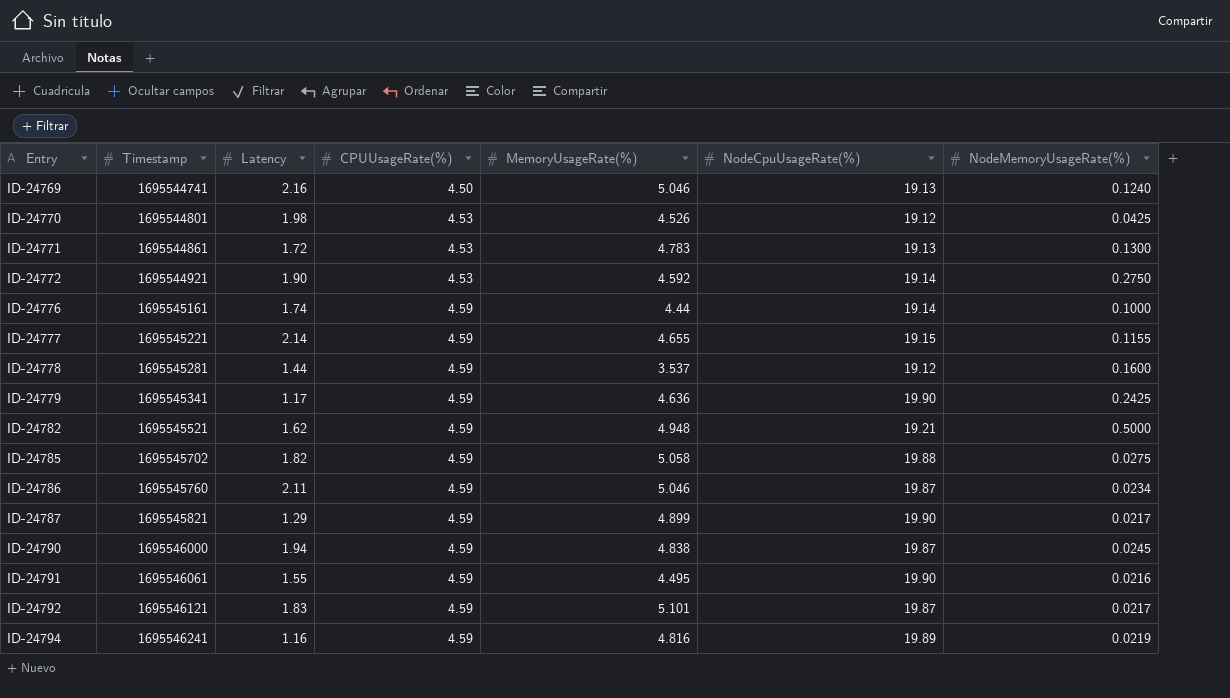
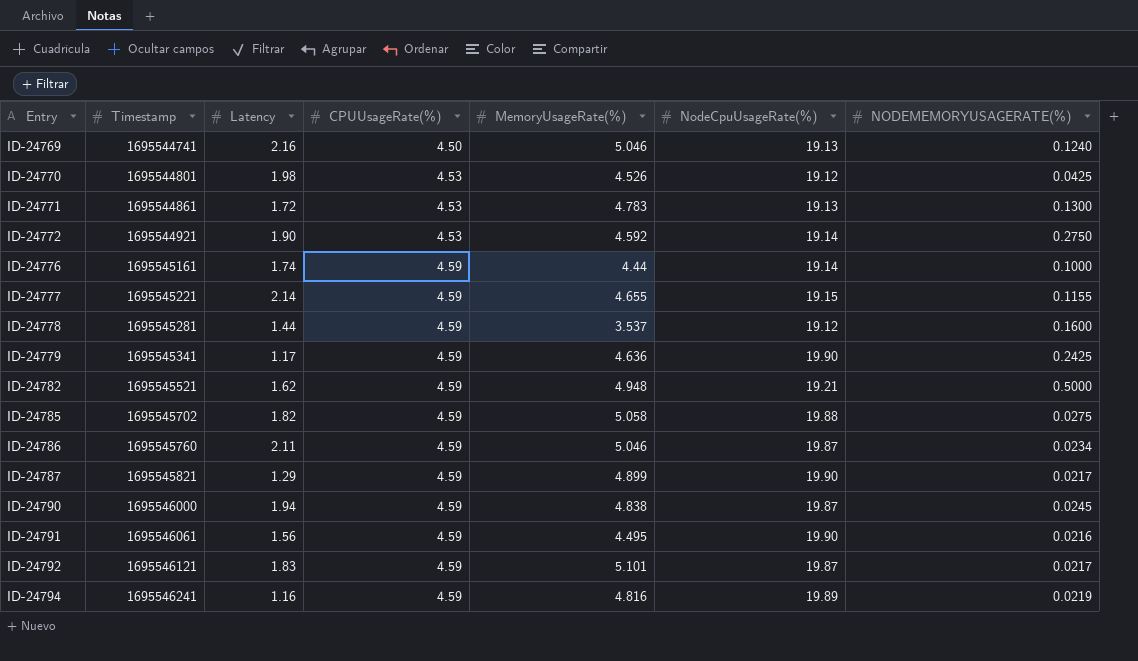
column name: NodeMemoryUsageRate(%) -> NODEMEMORYUSAGERATE(%)
ID-24791 | Latency: 1.55 -> 1.56

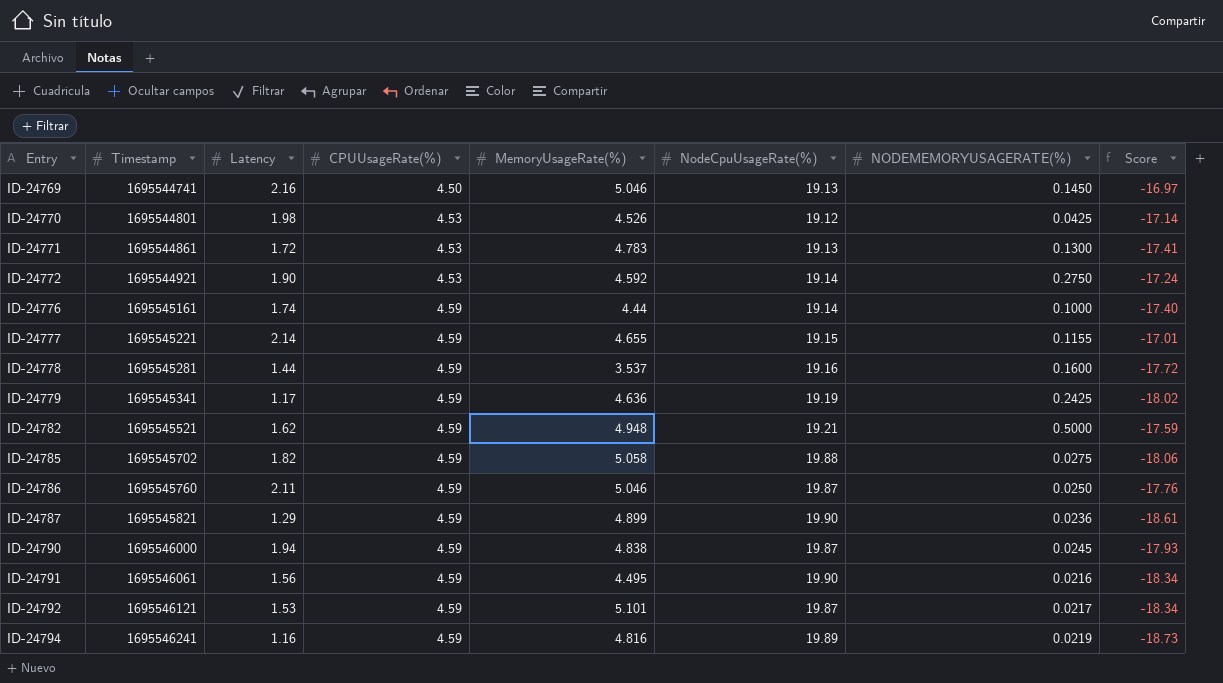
column Score | formula: none -> [Latency] - [NodeCpuUsageRate(%)]
ID-24769 | NODEMEMORYUSAGERATE(%): 0.1240 -> 0.1450
ID-24778 | NodeCpuUsageRate(%): 19.12 -> 19.16
ID-24779 | NodeCpuUsageRate(%): 19.90 -> 19.19
ID-24786 | NODEMEMORYUSAGERATE(%): 0.0234 -> 0.0250
ID-24787 | NODEMEMORYUSAGERATE(%): 0.0217 -> 0.0236
ID-24792 | Latency: 1.83 -> 1.53

